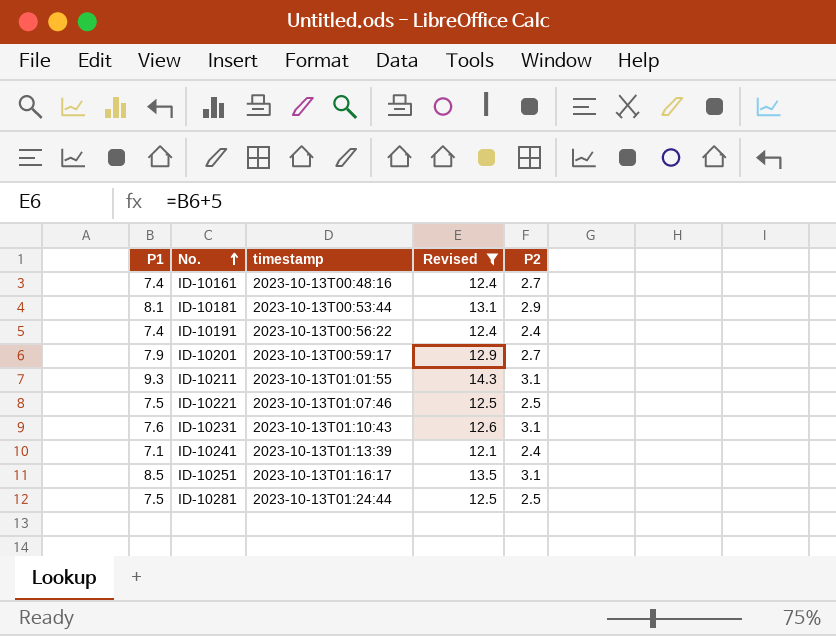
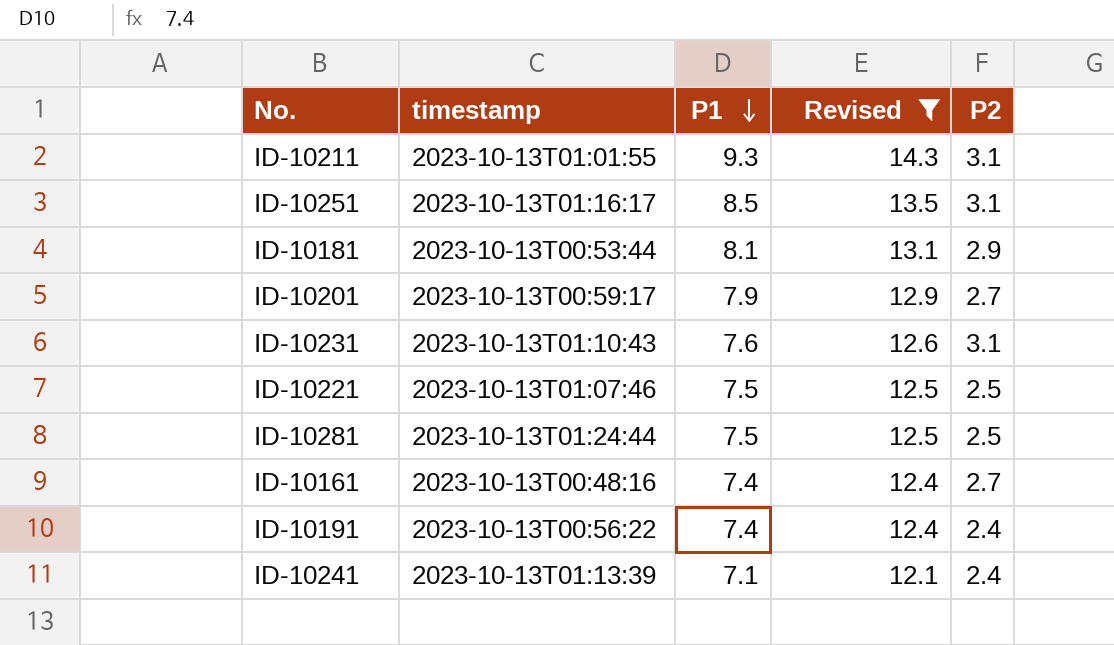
row order: No. ascending -> P1 descending
column P1 | position: 1 -> 3

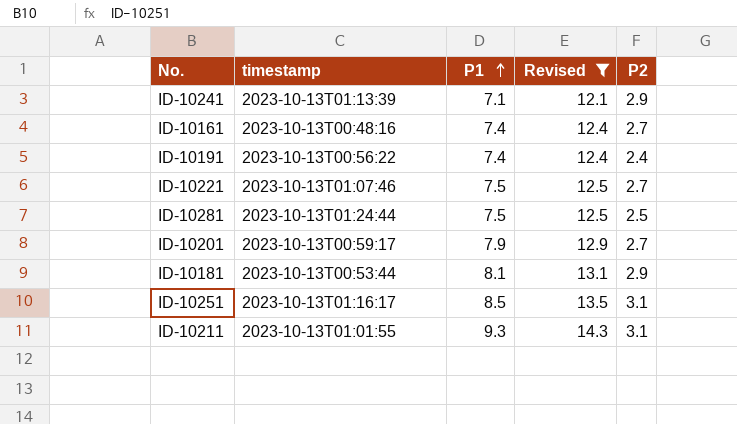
row order: P1 descending -> P1 ascending
row ID-10231: 2023-10-13T01:10:43 | 7.6 | 12.6 | 3.1 -> none
ID-10241 | P2: 2.4 -> 2.9
ID-10221 | P2: 2.5 -> 2.7

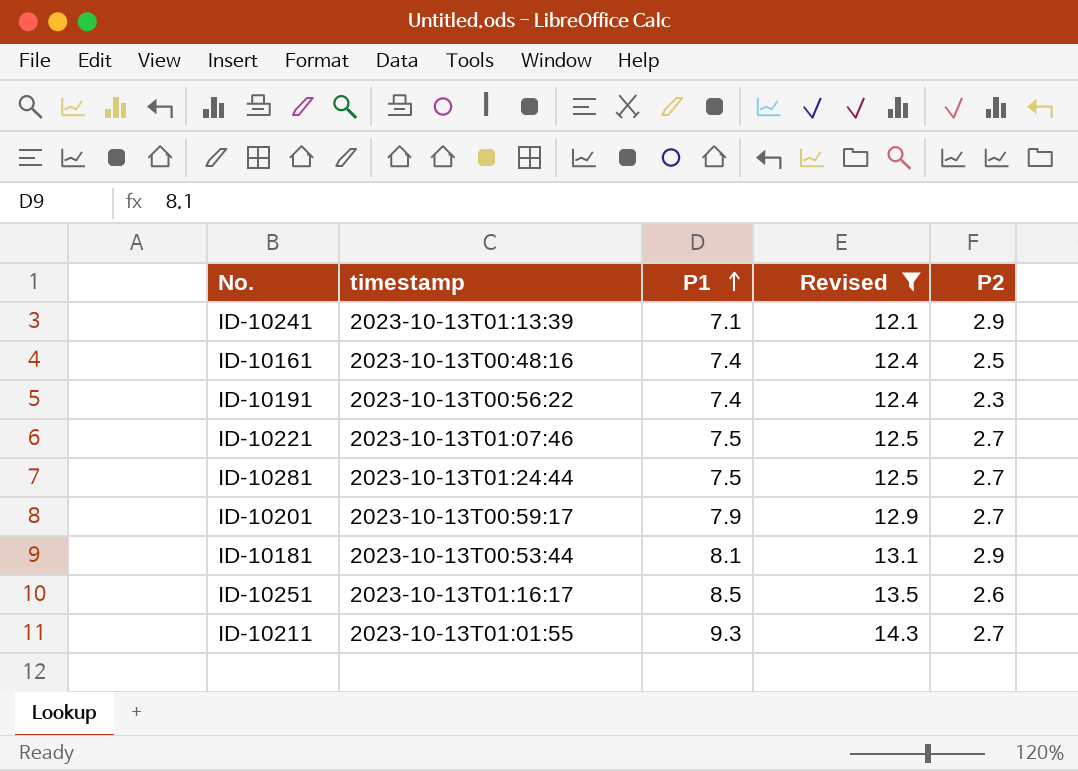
ID-10161 | P2: 2.7 -> 2.5
ID-10191 | P2: 2.4 -> 2.3
ID-10281 | P2: 2.5 -> 2.7
ID-10251 | P2: 3.1 -> 2.6
ID-10211 | P2: 3.1 -> 2.7

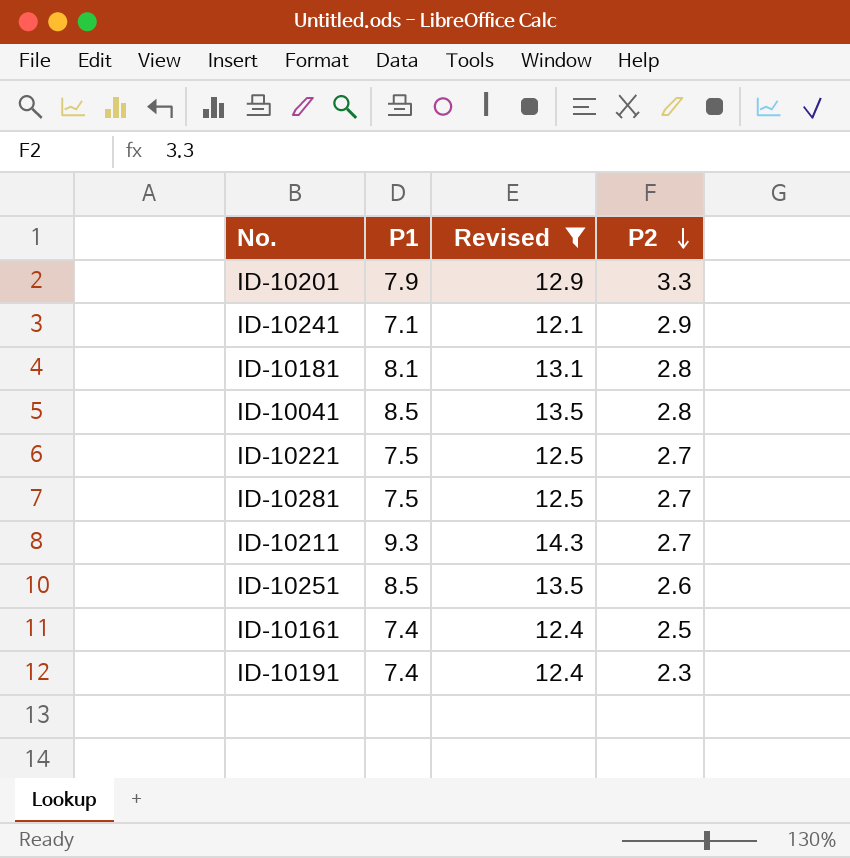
row order: P1 ascending -> P2 descending
column timestamp | position: 2 -> none
ID-10201 | P2: 2.7 -> 3.3
ID-10181 | P2: 2.9 -> 2.8
row ID-10041: none -> 8.5 | 13.5 | 2.8

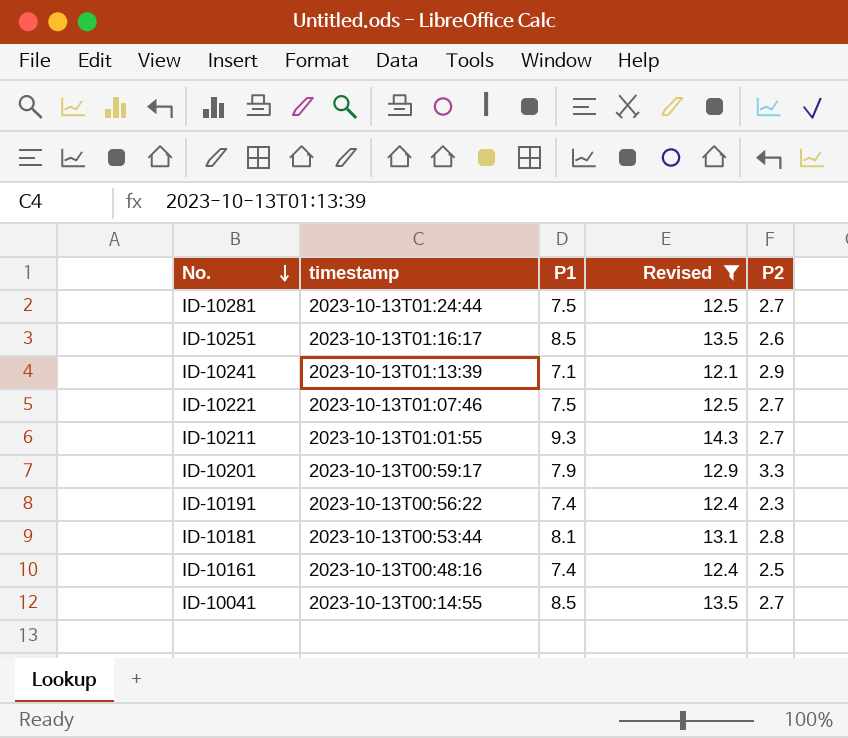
row order: P2 descending -> No. descending
column timestamp | position: none -> 2
ID-10041 | P2: 2.8 -> 2.7

